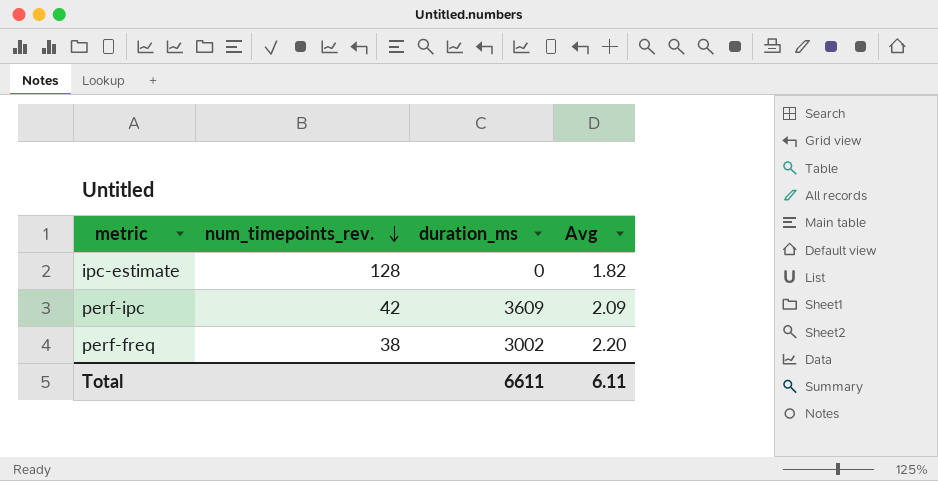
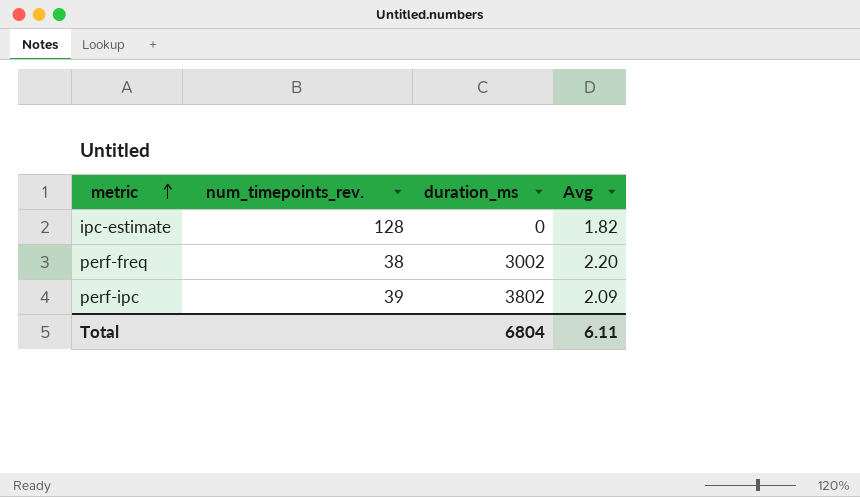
row order: num_timepoints_rev. descending -> metric ascending
perf-ipc | num_timepoints_rev.: 42 -> 39
perf-ipc | duration_ms: 3609 -> 3802
Total | duration_ms: 6611 -> 6804

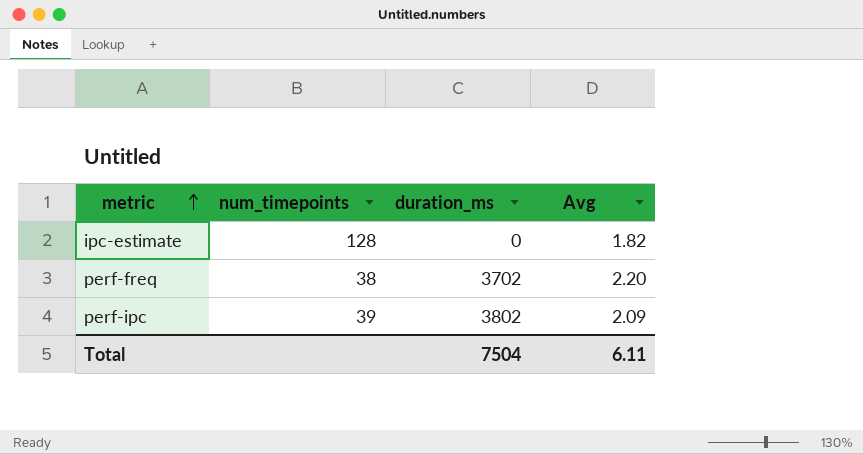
column name: num_timepoints_rev. -> num_timepoints
perf-freq | duration_ms: 3002 -> 3702
Total | duration_ms: 6804 -> 7504

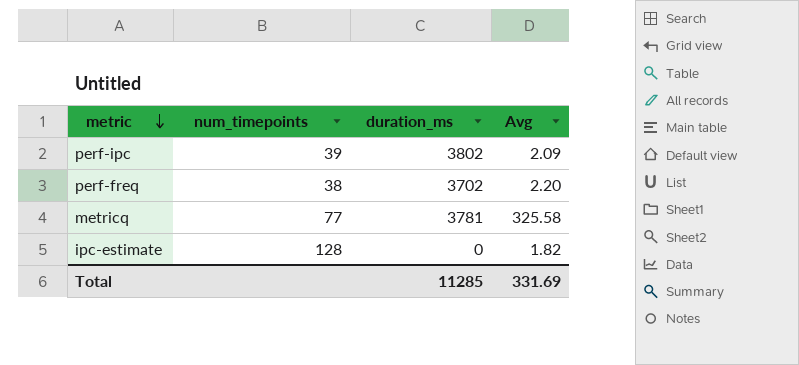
row order: metric ascending -> metric descending
row metricq: none -> 77 | 3781 | 325.58
Total | duration_ms: 7504 -> 11285
Total | Avg: 6.11 -> 331.69

